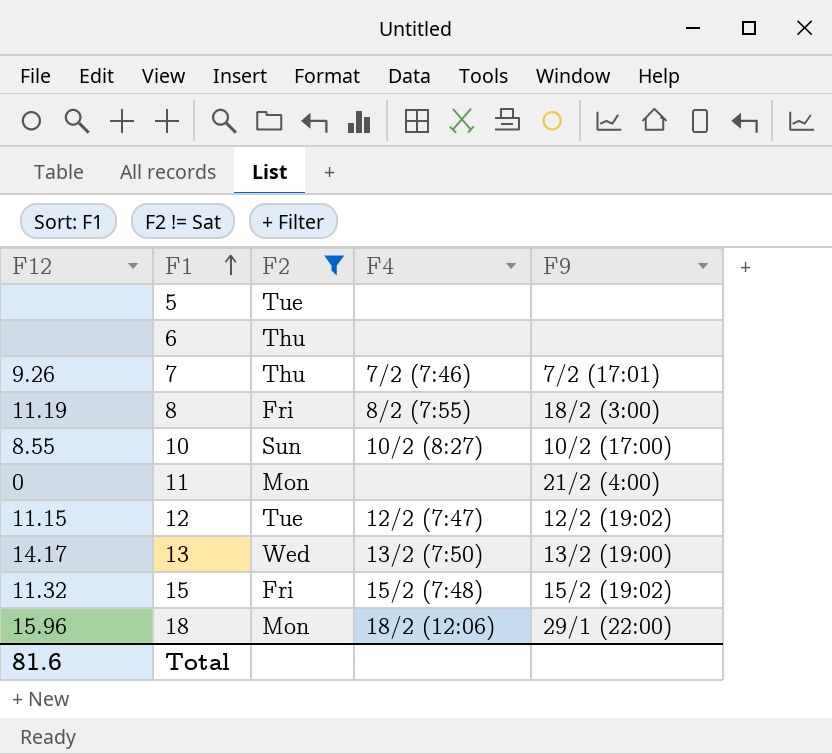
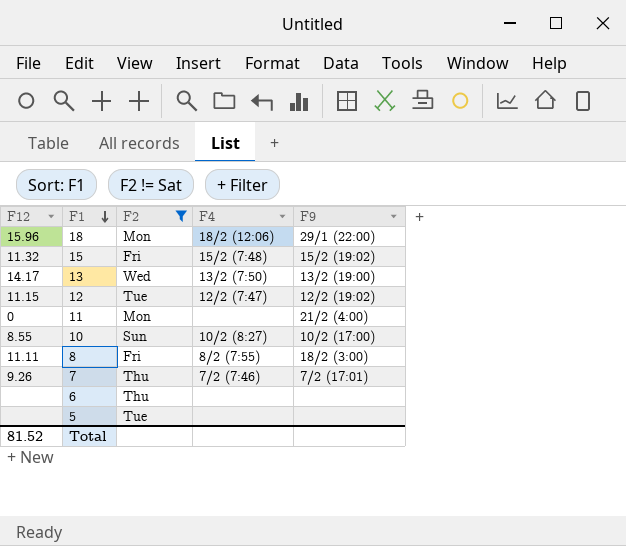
row order: F1 ascending -> F1 descending
8 | F12: 11.19 -> 11.11
Total | F12: 81.6 -> 81.52

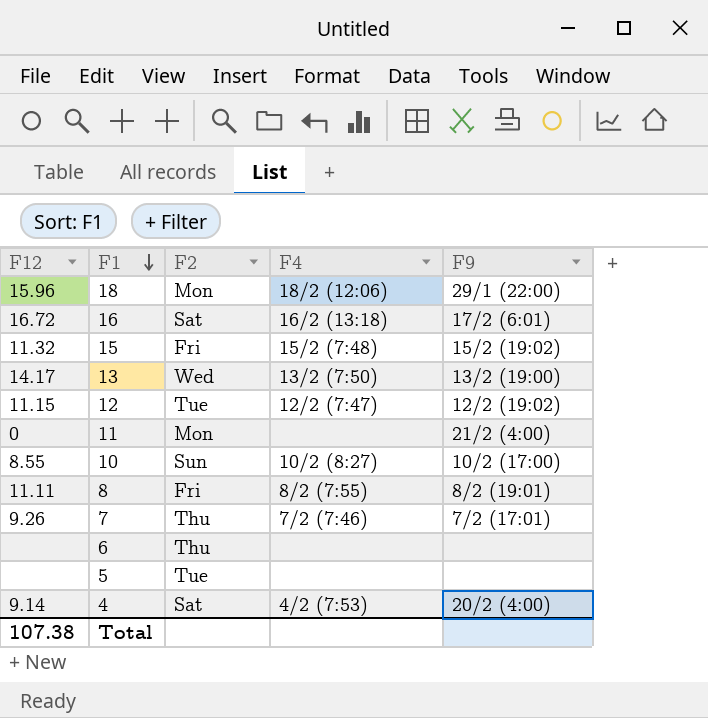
filter: F2 != Sat -> none
8 | F9: 18/2 (3:00) -> 8/2 (19:01)
Total | F12: 81.52 -> 107.38

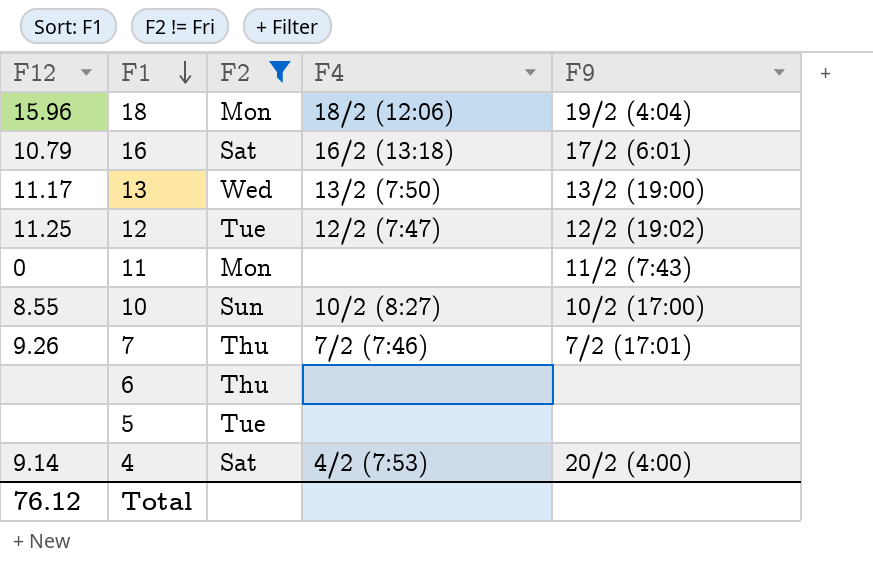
filter: none -> F2 != Fri
18 | F9: 29/1 (22:00) -> 19/2 (4:04)
16 | F12: 16.72 -> 10.79
13 | F12: 14.17 -> 11.17
12 | F12: 11.15 -> 11.25
11 | F9: 21/2 (4:00) -> 11/2 (7:43)
Total | F12: 107.38 -> 76.12

